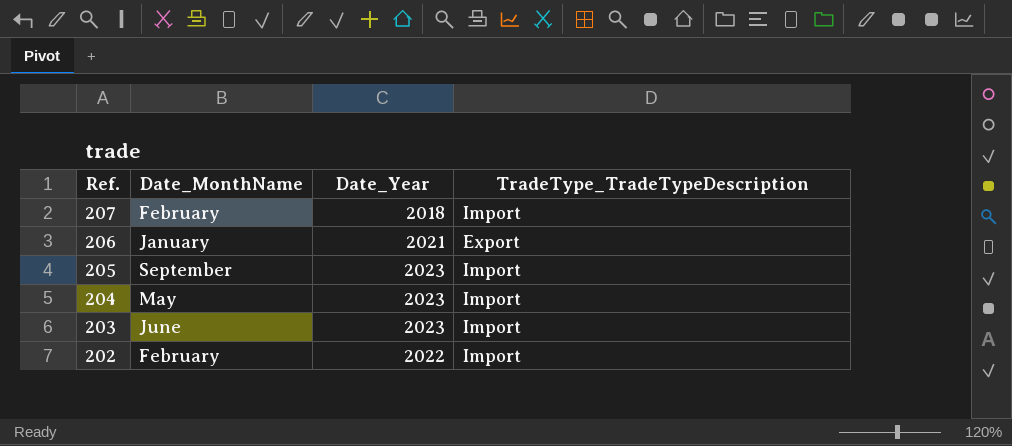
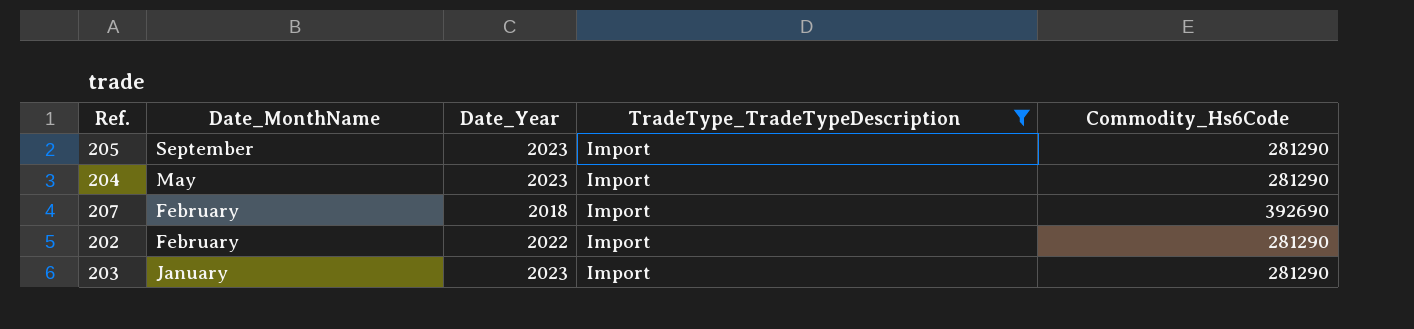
filter: none -> TradeType_TradeTypeDescription = Import
row order: Ref. descending -> Date_MonthName descending
column Commodity_Hs6Code | position: none -> 5
203 | Date_MonthName: June -> January

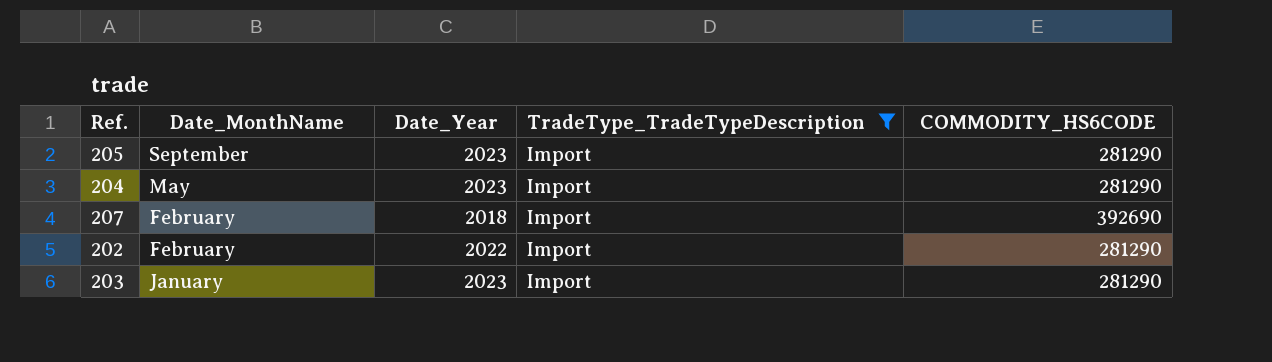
column name: Commodity_Hs6Code -> COMMODITY_HS6CODE

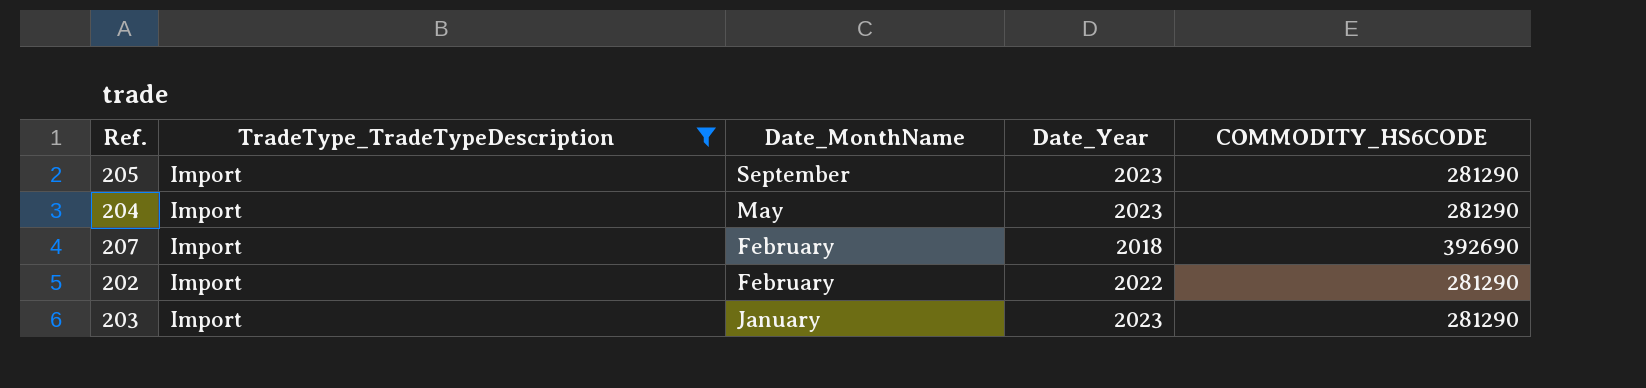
column TradeType_TradeTypeDescription | position: 4 -> 2

